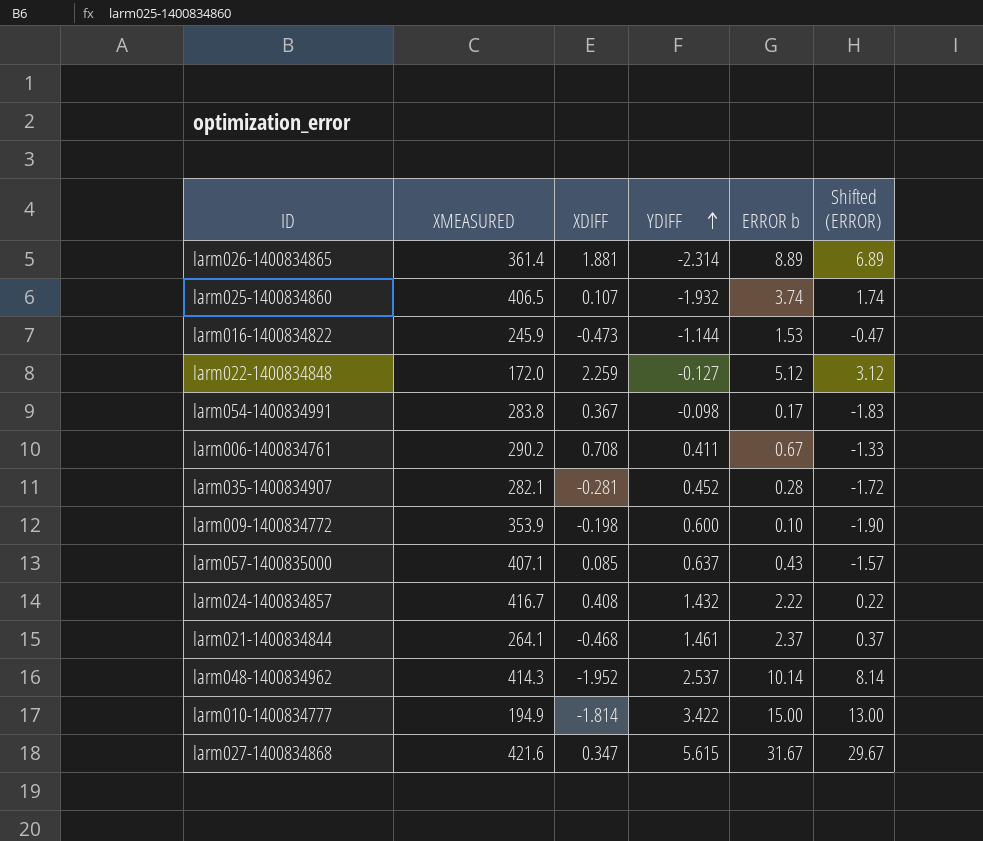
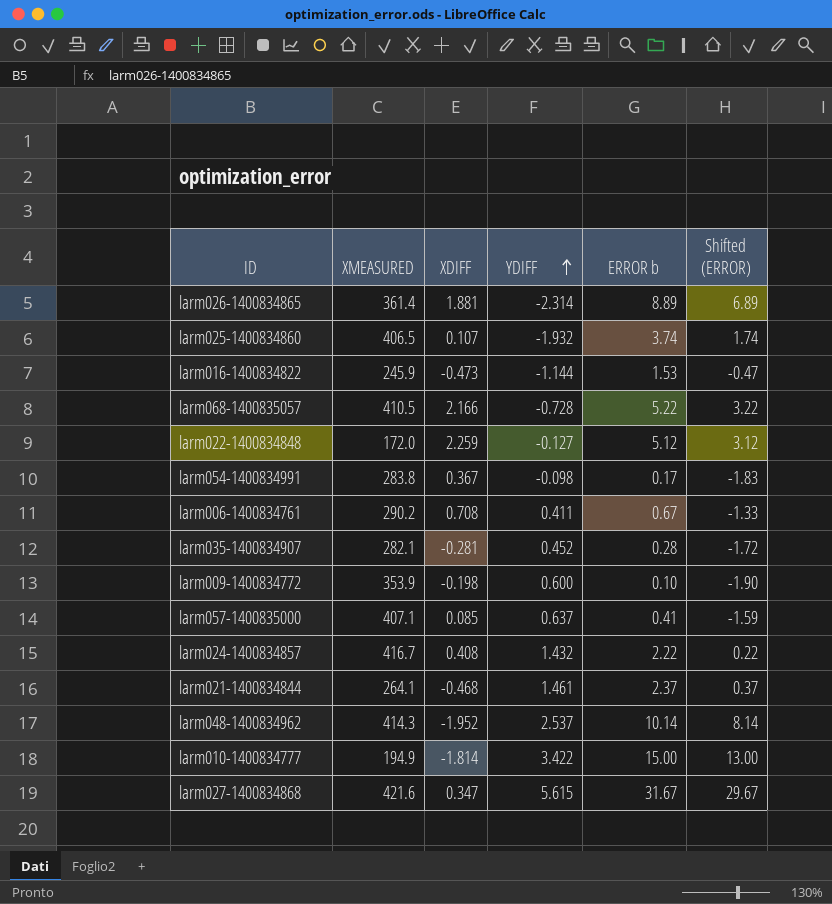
row larm068-1400835057: none -> 410.5 | 2.166 | -0.728 | 5.22 | 3.22
larm057-1400835000 | ERROR b: 0.43 -> 0.41
larm057-1400835000 | Shifted (ERROR): -1.57 -> -1.59

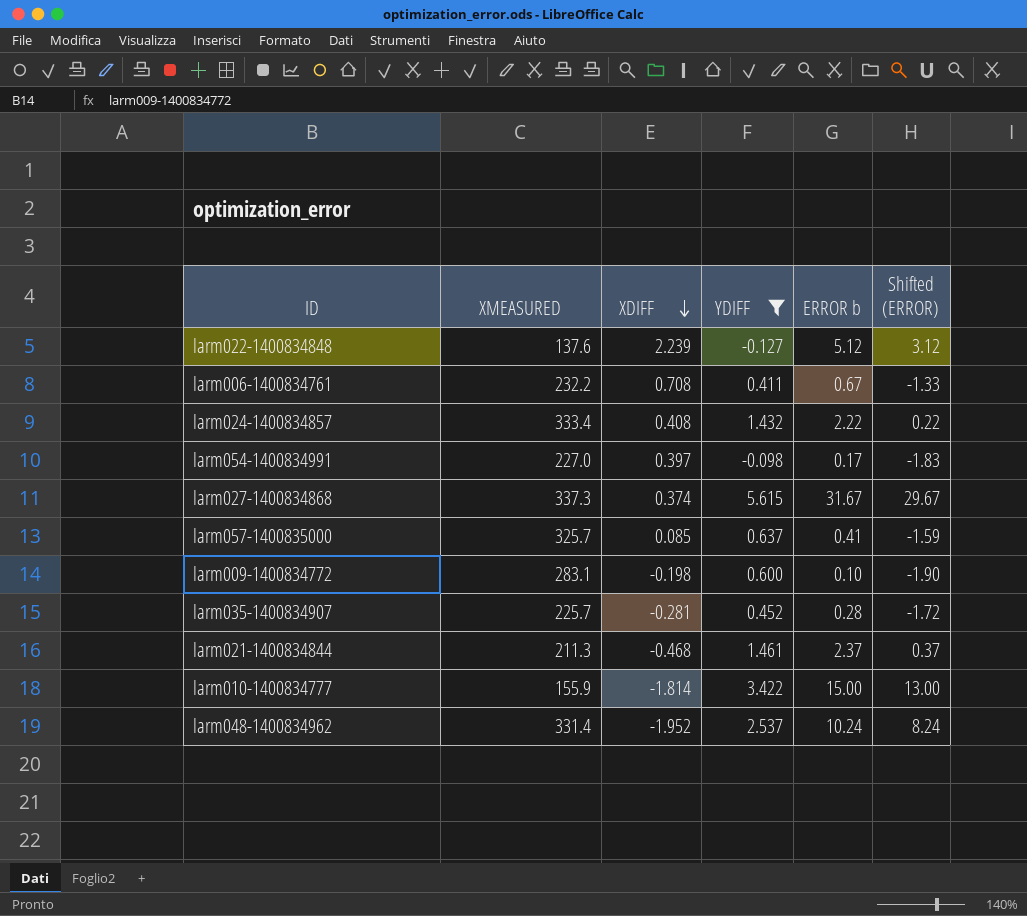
filter: none -> YDIFF >= -0.127
row order: YDIFF ascending -> XDIFF descending
larm022-1400834848 | XMEASURED: 172.0 -> 137.6
larm022-1400834848 | XDIFF: 2.259 -> 2.239
larm006-1400834761 | XMEASURED: 290.2 -> 232.2
larm024-1400834857 | XMEASURED: 416.7 -> 333.4
larm054-1400834991 | XMEASURED: 283.8 -> 227.0
larm054-1400834991 | XDIFF: 0.367 -> 0.397
larm027-1400834868 | XMEASURED: 421.6 -> 337.3
larm027-1400834868 | XDIFF: 0.347 -> 0.374
larm057-1400835000 | XMEASURED: 407.1 -> 325.7
larm009-1400834772 | XMEASURED: 353.9 -> 283.1
larm035-1400834907 | XMEASURED: 282.1 -> 225.7
larm021-1400834844 | XMEASURED: 264.1 -> 211.3
larm010-1400834777 | XMEASURED: 194.9 -> 155.9
larm048-1400834962 | XMEASURED: 414.3 -> 331.4
larm048-1400834962 | ERROR b: 10.14 -> 10.24
larm048-1400834962 | Shifted (ERROR): 8.14 -> 8.24

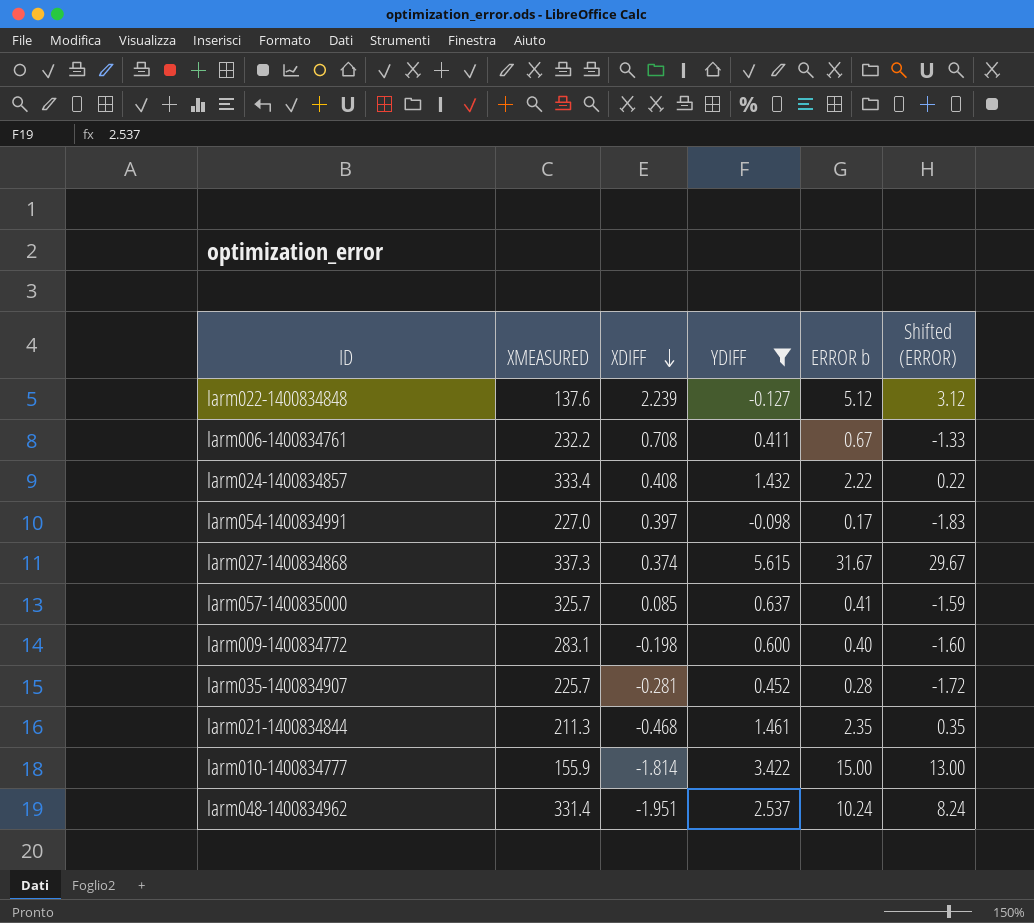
larm009-1400834772 | ERROR b: 0.10 -> 0.40
larm009-1400834772 | Shifted (ERROR): -1.90 -> -1.60
larm021-1400834844 | ERROR b: 2.37 -> 2.35
larm021-1400834844 | Shifted (ERROR): 0.37 -> 0.35
larm048-1400834962 | XDIFF: -1.952 -> -1.951

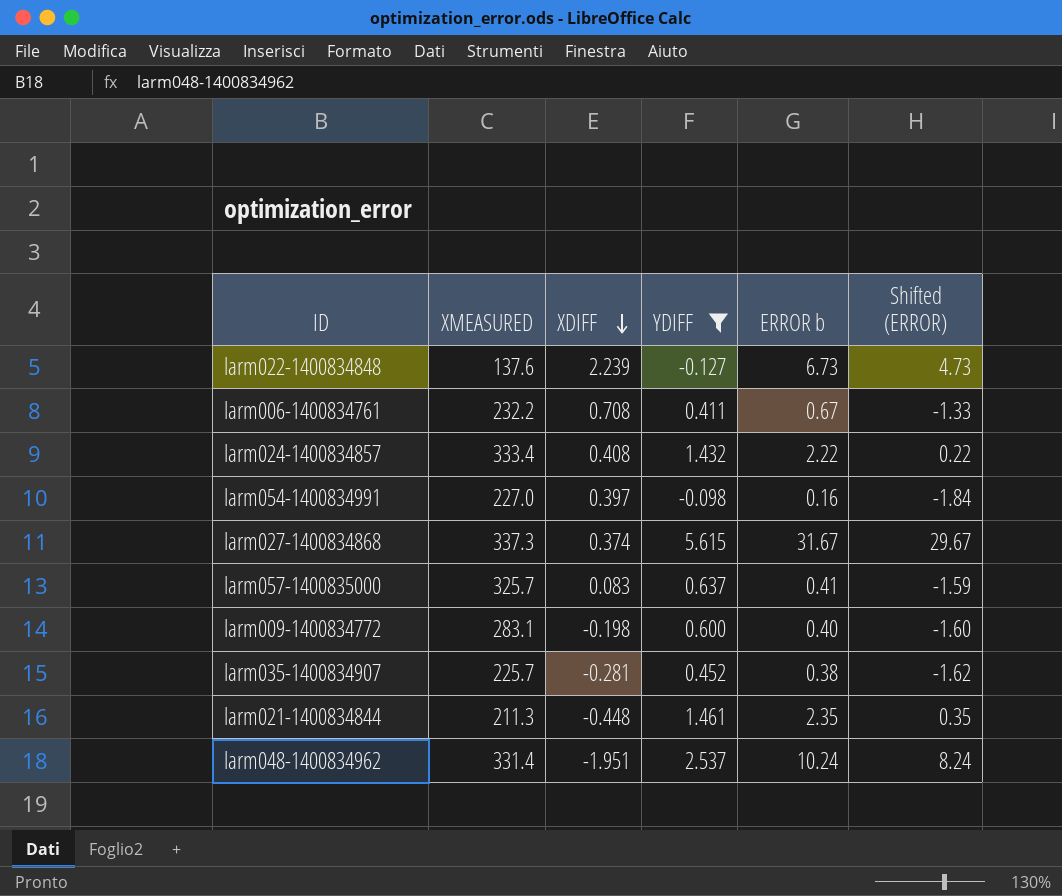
row larm010-1400834777: 155.9 | -1.814 | 3.422 | 15.00 | 13.00 -> none
larm022-1400834848 | ERROR b: 5.12 -> 6.73
larm022-1400834848 | Shifted (ERROR): 3.12 -> 4.73
larm054-1400834991 | ERROR b: 0.17 -> 0.16
larm054-1400834991 | Shifted (ERROR): -1.83 -> -1.84
larm057-1400835000 | XDIFF: 0.085 -> 0.083
larm035-1400834907 | ERROR b: 0.28 -> 0.38
larm035-1400834907 | Shifted (ERROR): -1.72 -> -1.62
larm021-1400834844 | XDIFF: -0.468 -> -0.448

